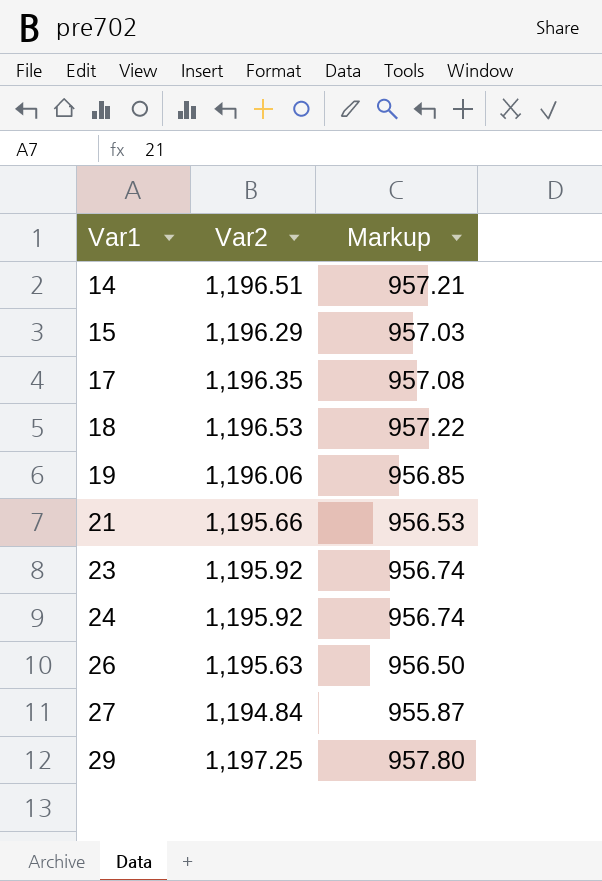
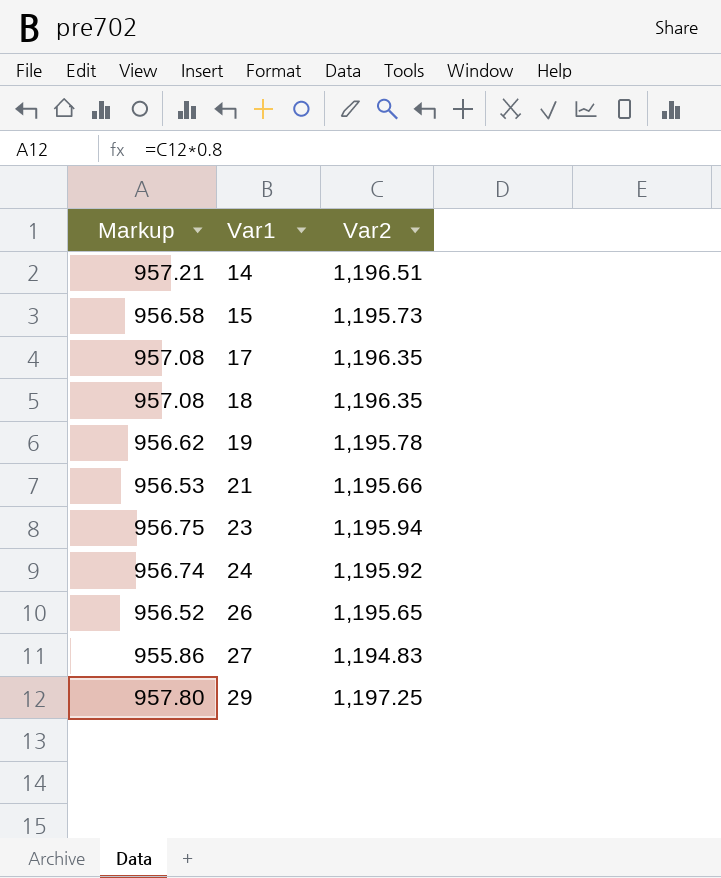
column Markup | position: 3 -> 1
15 | Markup: 957.03 -> 956.58
15 | Var2: 1,196.29 -> 1,195.73
18 | Markup: 957.22 -> 957.08
18 | Var2: 1,196.53 -> 1,196.35
19 | Markup: 956.85 -> 956.62
19 | Var2: 1,196.06 -> 1,195.78
23 | Markup: 956.74 -> 956.75
23 | Var2: 1,195.92 -> 1,195.94
26 | Markup: 956.50 -> 956.52
26 | Var2: 1,195.63 -> 1,195.65
27 | Markup: 955.87 -> 955.86
27 | Var2: 1,194.84 -> 1,194.83

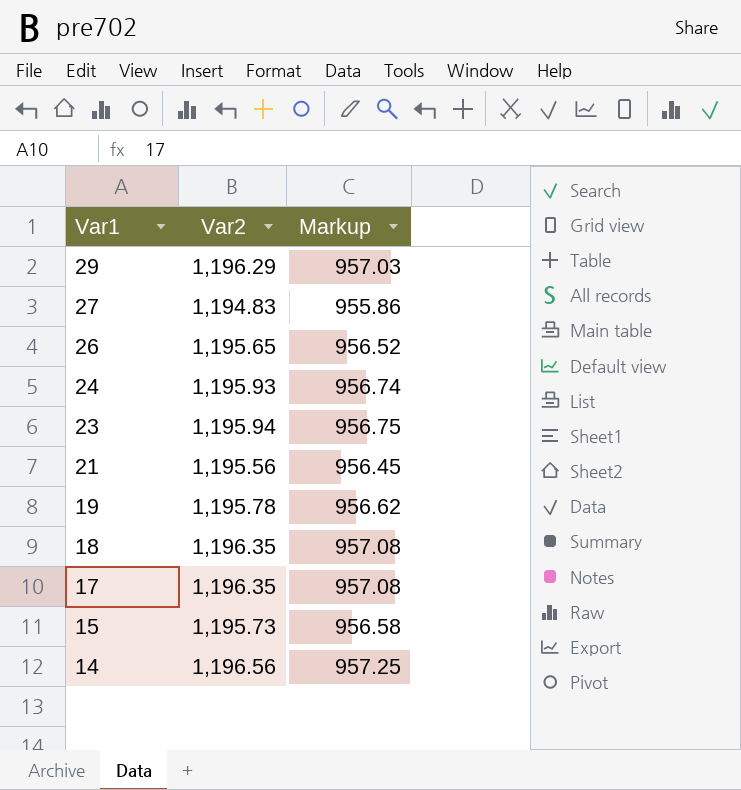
row order: Var1 ascending -> Var1 descending
column Markup | position: 1 -> 3
29 | Var2: 1,197.25 -> 1,196.29
29 | Markup: 957.80 -> 957.03
24 | Var2: 1,195.92 -> 1,195.93
21 | Var2: 1,195.66 -> 1,195.56
21 | Markup: 956.53 -> 956.45
14 | Var2: 1,196.51 -> 1,196.56
14 | Markup: 957.21 -> 957.25

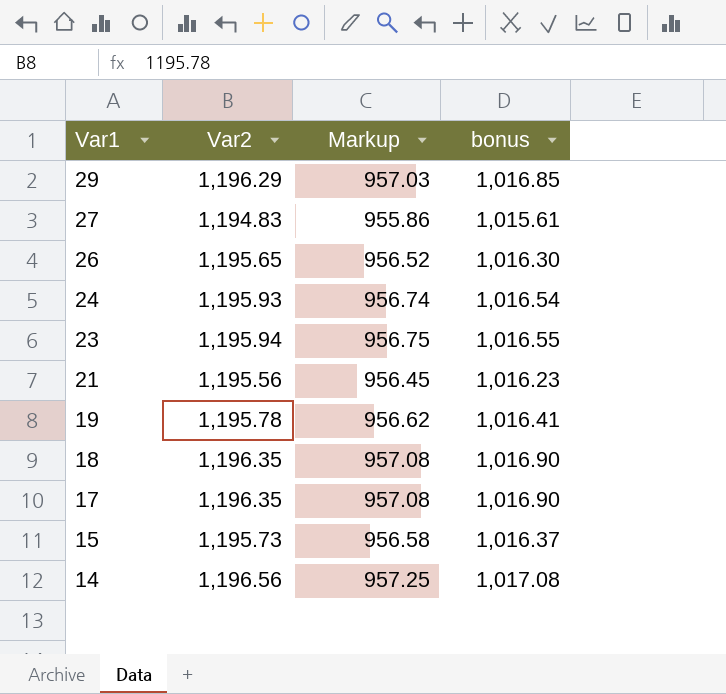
column bonus | formula: none -> [Var2] * 0.85

